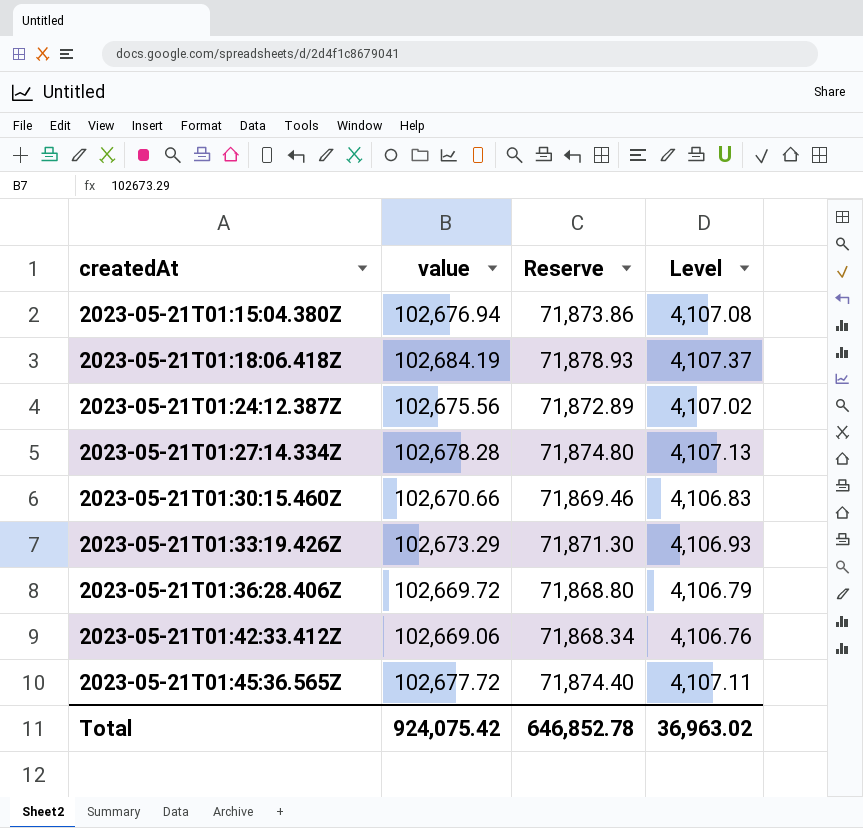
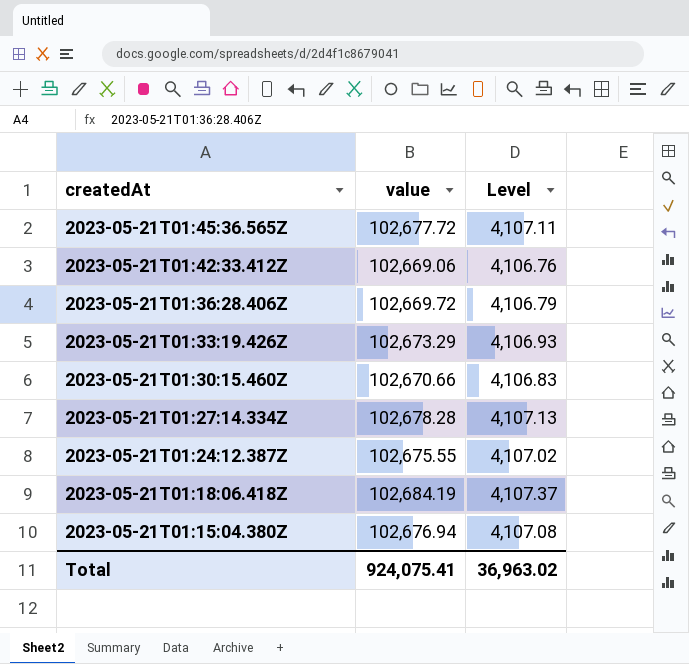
row order: createdAt ascending -> createdAt descending
column Reserve | formula: [value] * 0.7 -> none
2023-05-21T01:24:12.387Z | value: 102,675.56 -> 102,675.55
Total | value: 924,075.42 -> 924,075.41

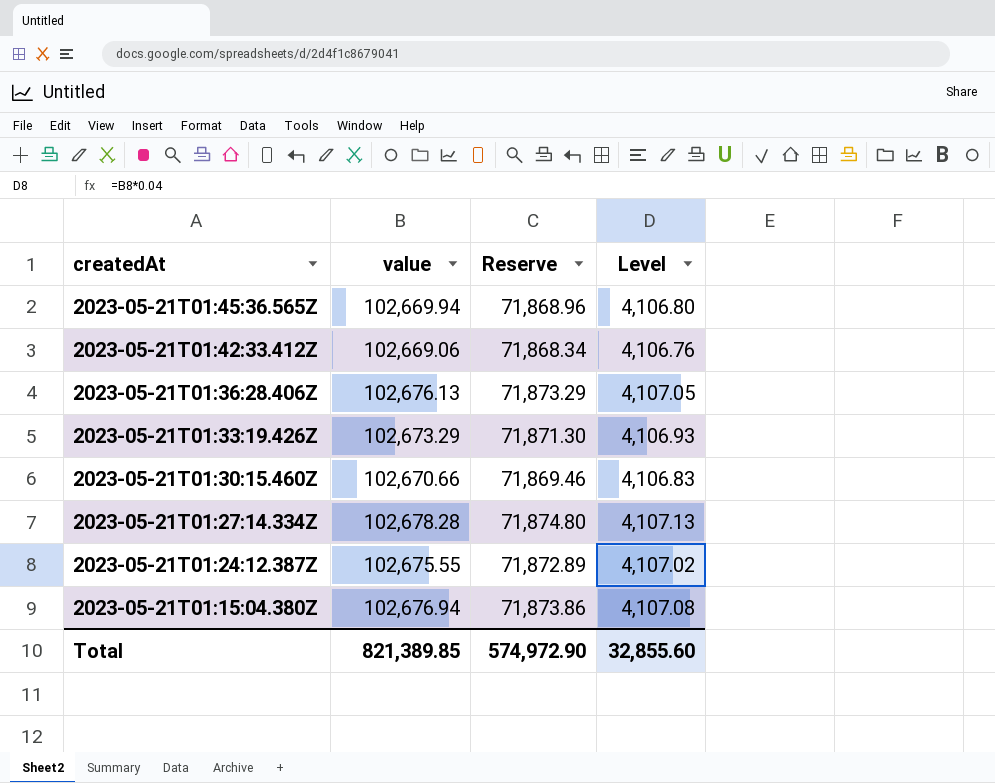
column Reserve | formula: none -> [value] * 0.7
row 2023-05-21T01:18:06.418Z: 102,684.19 | 4,107.37 -> none
2023-05-21T01:45:36.565Z | value: 102,677.72 -> 102,669.94
2023-05-21T01:45:36.565Z | Level: 4,107.11 -> 4,106.80
2023-05-21T01:36:28.406Z | value: 102,669.72 -> 102,676.13
2023-05-21T01:36:28.406Z | Level: 4,106.79 -> 4,107.05
Total | value: 924,075.41 -> 821,389.85
Total | Level: 36,963.02 -> 32,855.60

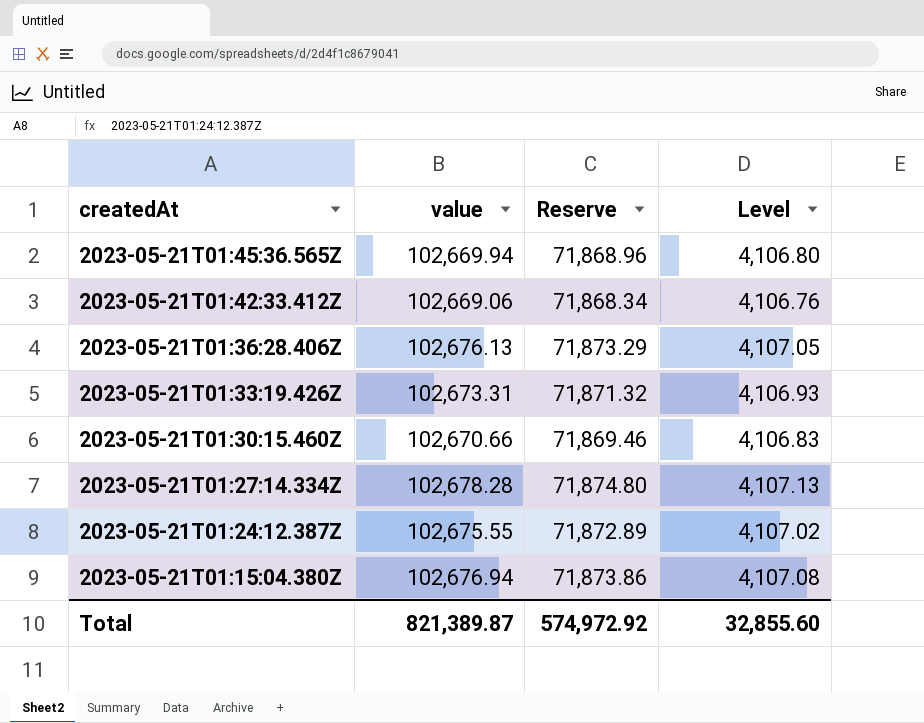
2023-05-21T01:33:19.426Z | value: 102,673.29 -> 102,673.31
2023-05-21T01:33:19.426Z | Reserve: 71,871.30 -> 71,871.32
Total | value: 821,389.85 -> 821,389.87
Total | Reserve: 574,972.90 -> 574,972.92

